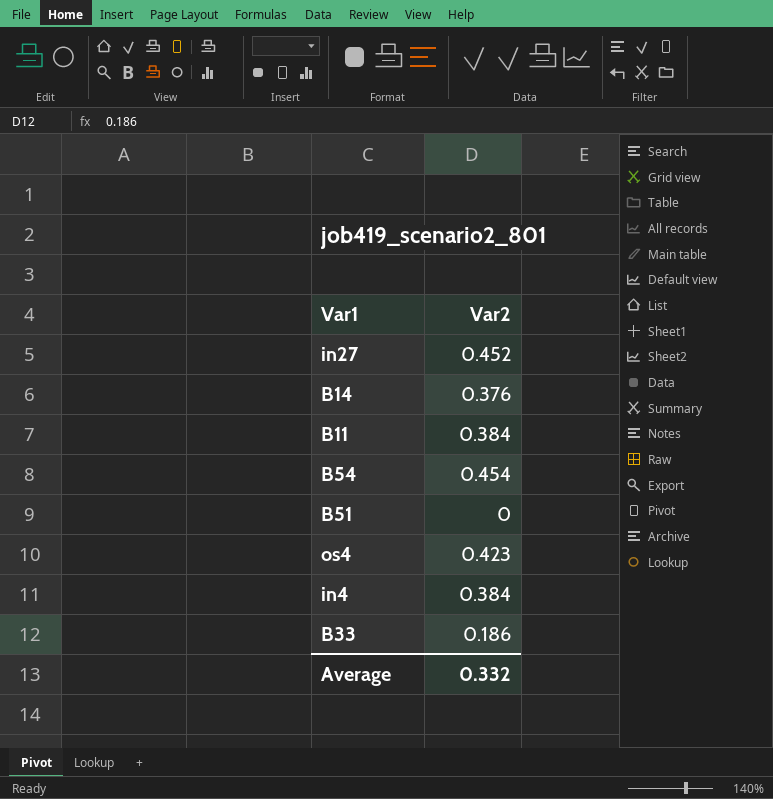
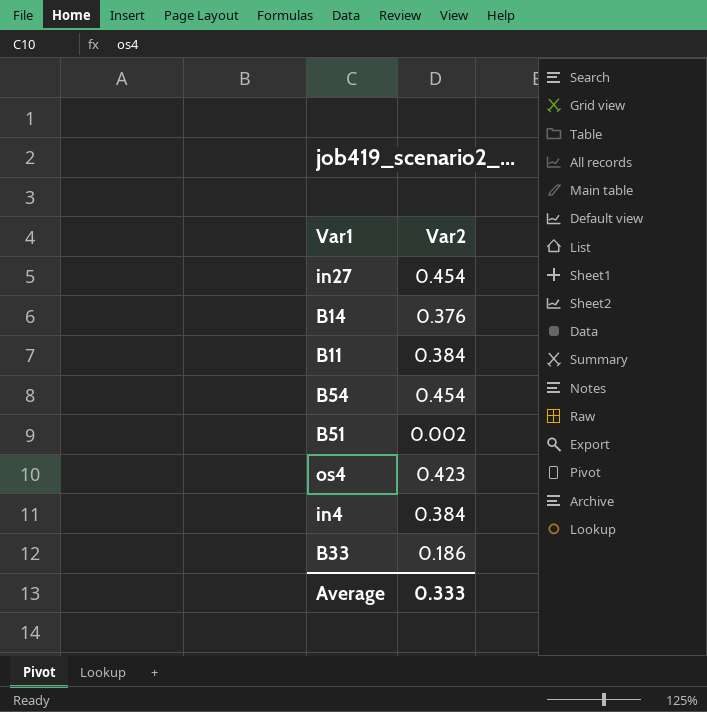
in27 | Var2: 0.452 -> 0.454
B51 | Var2: 0 -> 0.002
Average | Var2: 0.332 -> 0.333

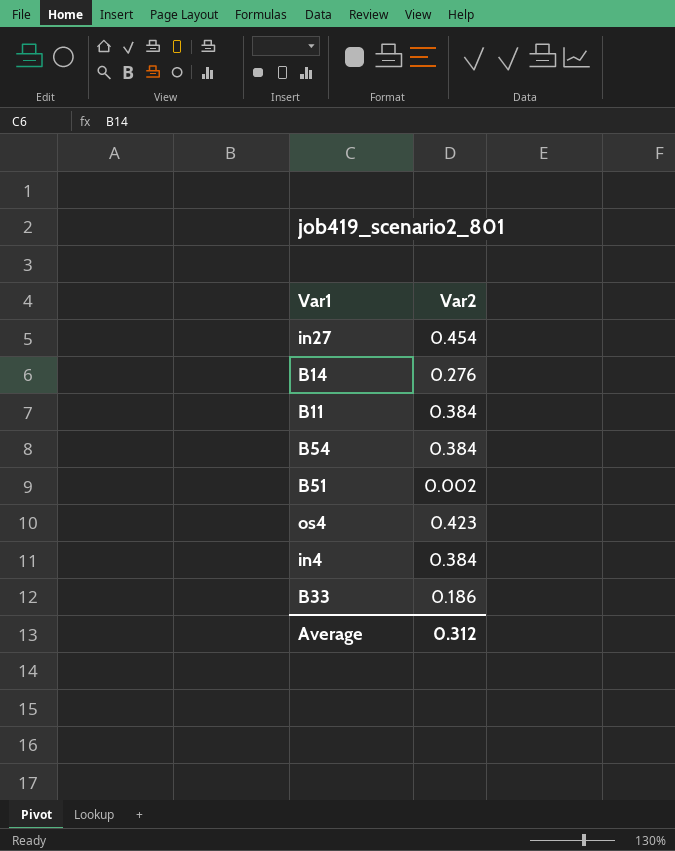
B14 | Var2: 0.376 -> 0.276
B54 | Var2: 0.454 -> 0.384
Average | Var2: 0.333 -> 0.312

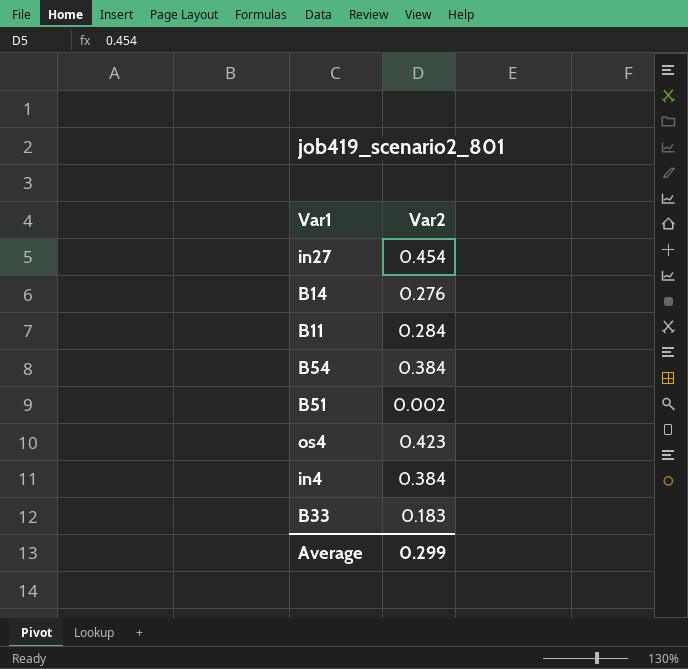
B11 | Var2: 0.384 -> 0.284
B33 | Var2: 0.186 -> 0.183
Average | Var2: 0.312 -> 0.299

